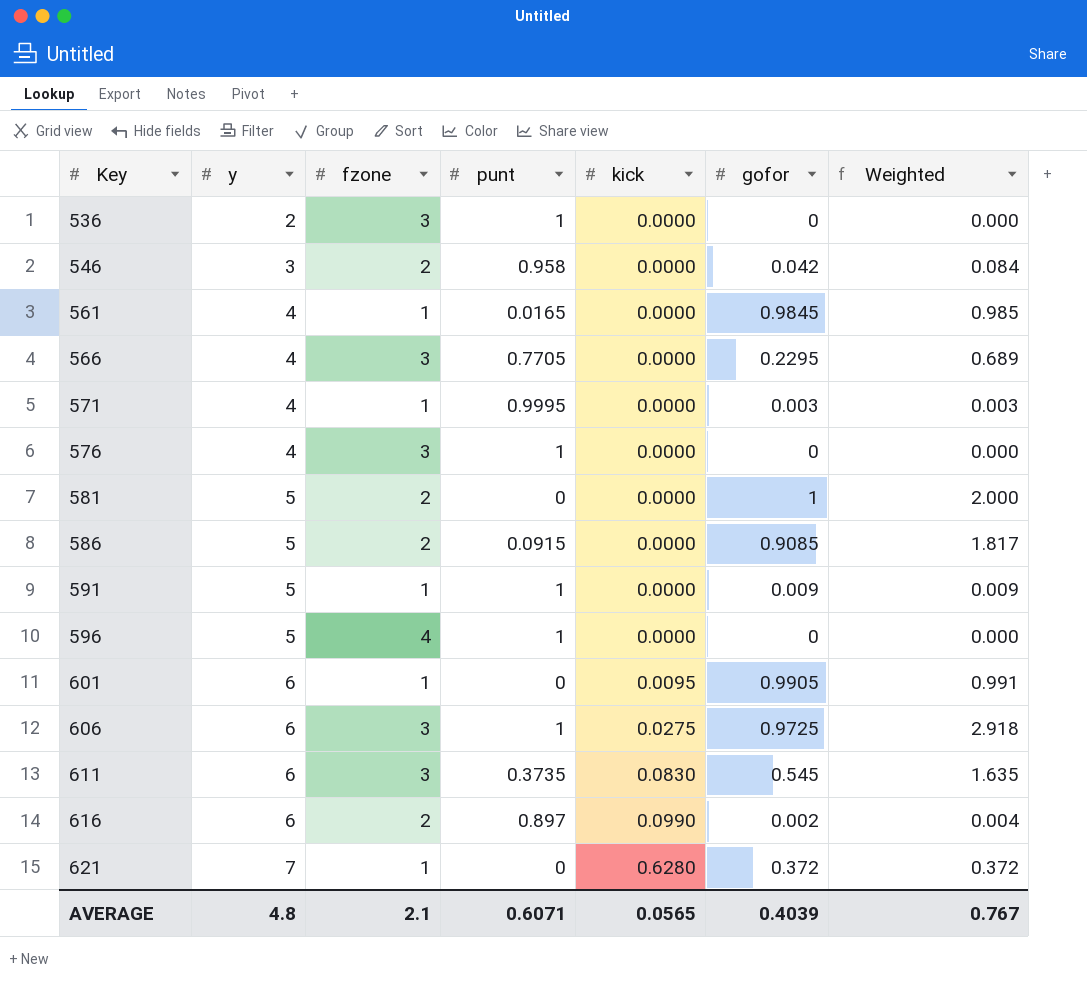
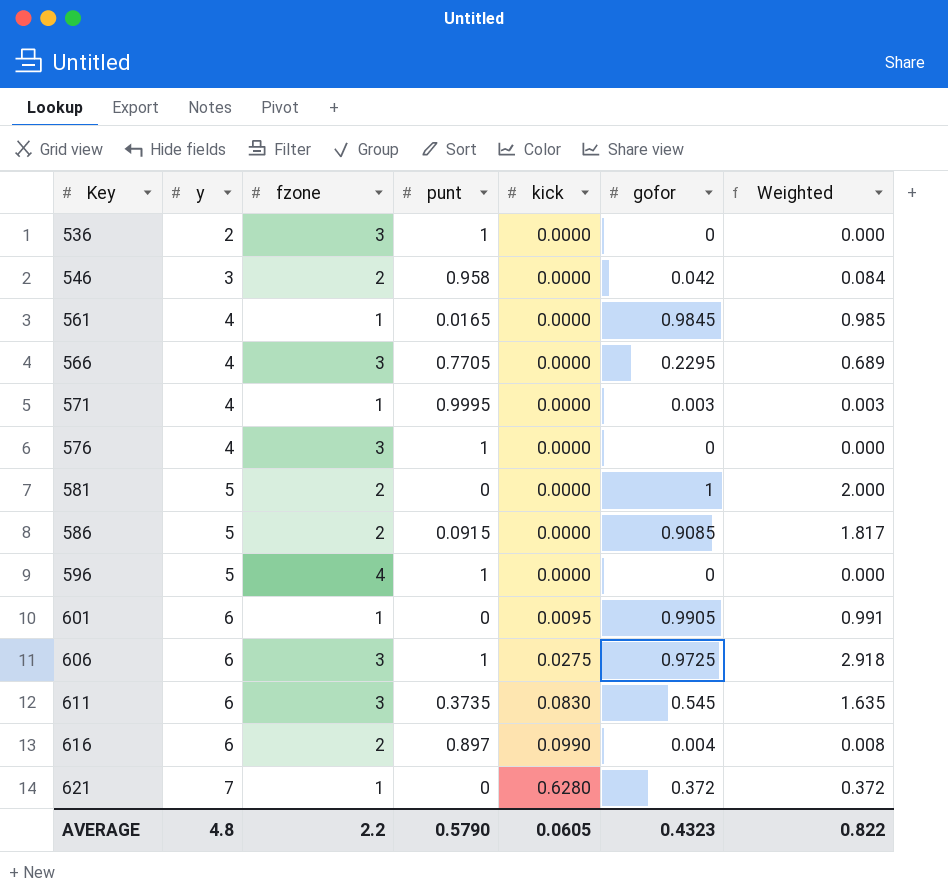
row 591: 5 | 1 | 1 | 0.0000 | 0.009 | 0.009 -> none
616 | gofor: 0.002 -> 0.004
616 | Weighted: 0.004 -> 0.008
AVERAGE | fzone: 2.1 -> 2.2
AVERAGE | punt: 0.6071 -> 0.5790
AVERAGE | kick: 0.0565 -> 0.0605
AVERAGE | gofor: 0.4039 -> 0.4323
AVERAGE | Weighted: 0.767 -> 0.822

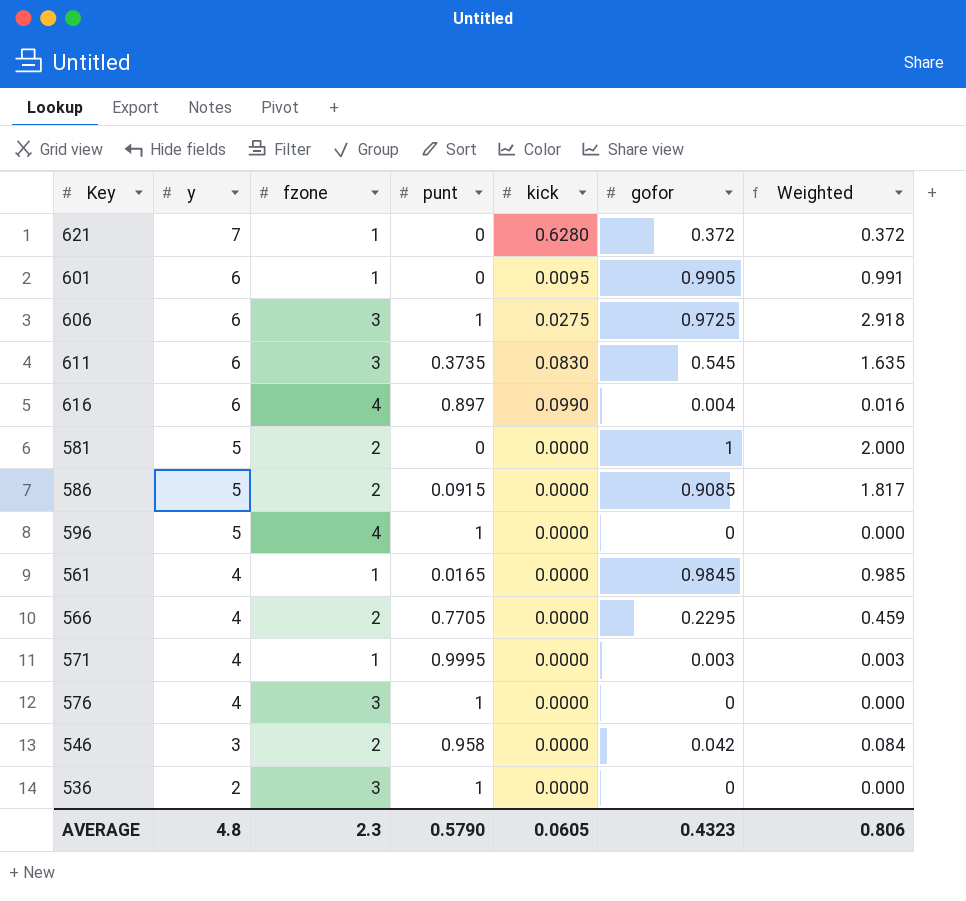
row order: Key ascending -> y descending
616 | fzone: 2 -> 4
616 | Weighted: 0.008 -> 0.016
566 | fzone: 3 -> 2
566 | Weighted: 0.689 -> 0.459
AVERAGE | fzone: 2.2 -> 2.3
AVERAGE | Weighted: 0.822 -> 0.806

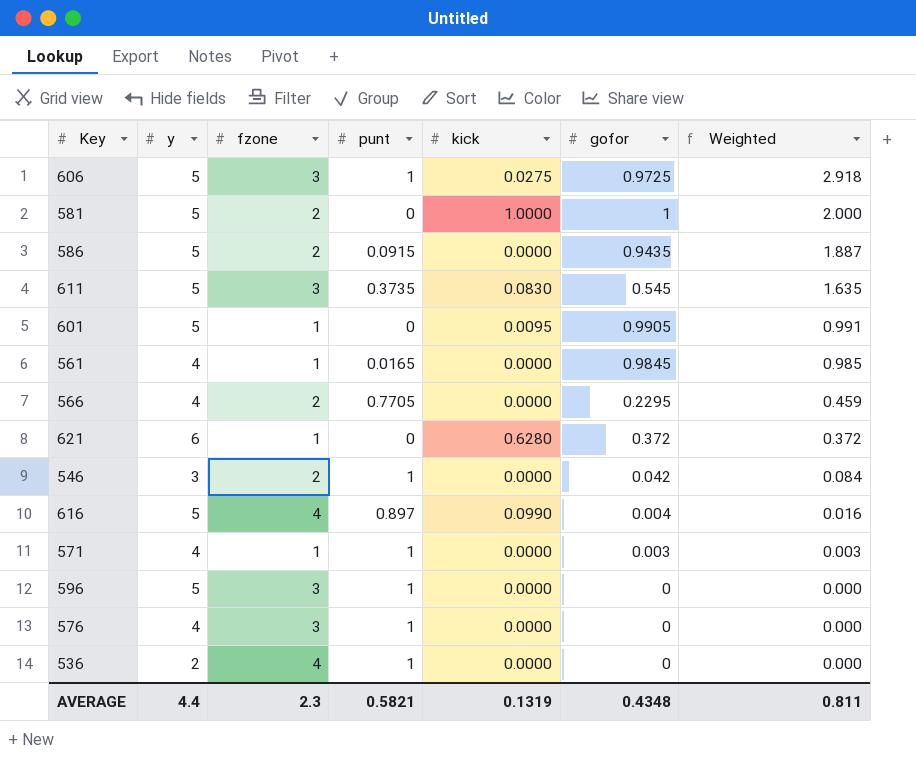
row order: y descending -> Weighted descending
606 | y: 6 -> 5
581 | kick: 0.0000 -> 1.0000
586 | gofor: 0.9085 -> 0.9435
586 | Weighted: 1.817 -> 1.887
611 | y: 6 -> 5
601 | y: 6 -> 5
621 | y: 7 -> 6
546 | punt: 0.958 -> 1
616 | y: 6 -> 5
571 | punt: 0.9995 -> 1
596 | fzone: 4 -> 3
536 | fzone: 3 -> 4
AVERAGE | y: 4.8 -> 4.4
AVERAGE | punt: 0.5790 -> 0.5821
AVERAGE | kick: 0.0605 -> 0.1319
AVERAGE | gofor: 0.4323 -> 0.4348
AVERAGE | Weighted: 0.806 -> 0.811

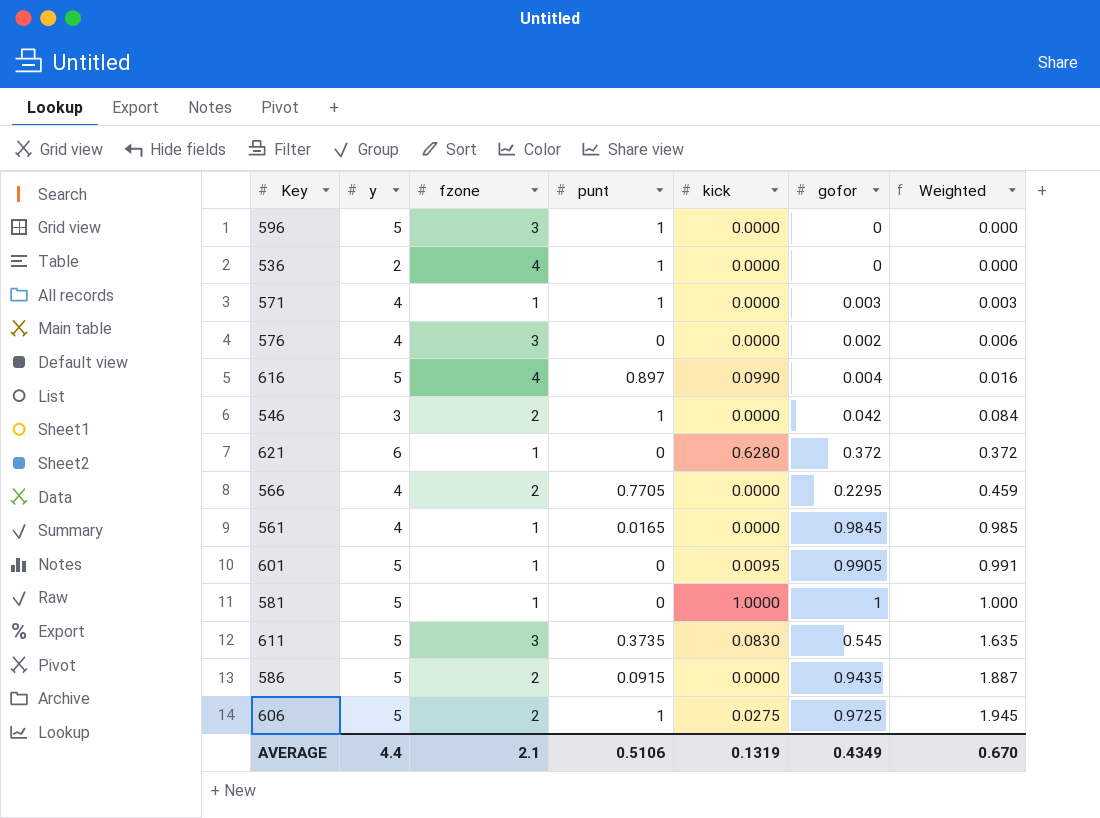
row order: Weighted descending -> Weighted ascending
576 | punt: 1 -> 0
576 | gofor: 0 -> 0.002
576 | Weighted: 0.000 -> 0.006
581 | fzone: 2 -> 1
581 | Weighted: 2.000 -> 1.000
606 | fzone: 3 -> 2
606 | Weighted: 2.918 -> 1.945
AVERAGE | fzone: 2.3 -> 2.1
AVERAGE | punt: 0.5821 -> 0.5106
AVERAGE | gofor: 0.4348 -> 0.4349
AVERAGE | Weighted: 0.811 -> 0.670

